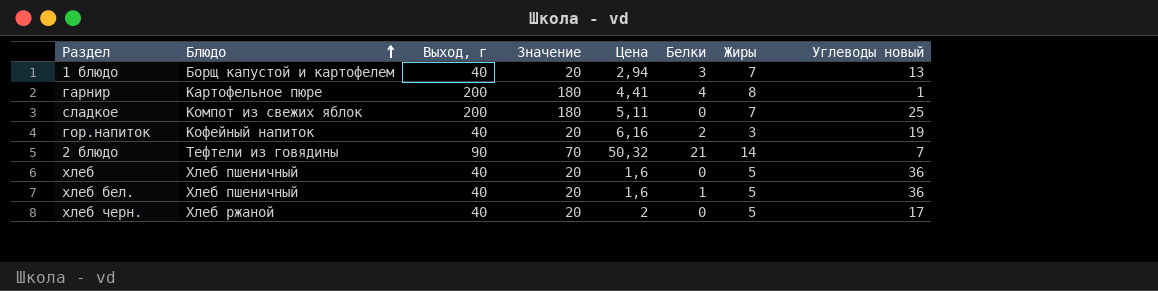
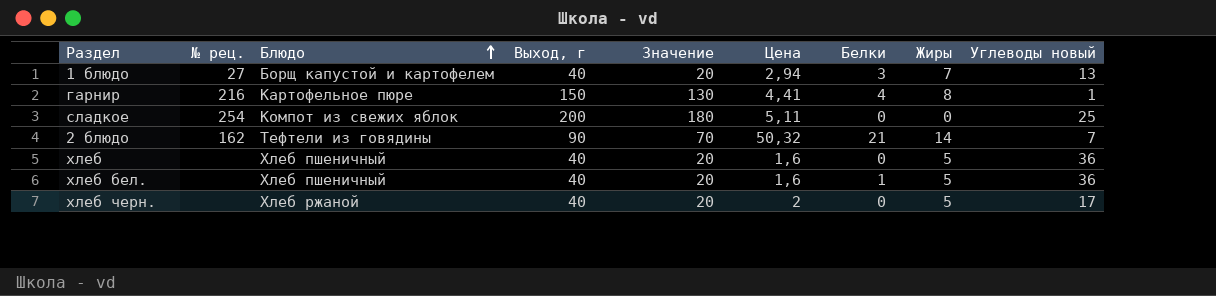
column № рец. | position: none -> 2
row гор.напиток: Кофейный напиток | 40 | 20 | 6,16 | 2 | 3 | 19 -> none
гарнир | Выход, г: 200 -> 150
гарнир | Значение: 180 -> 130
сладкое | Жиры: 7 -> 0

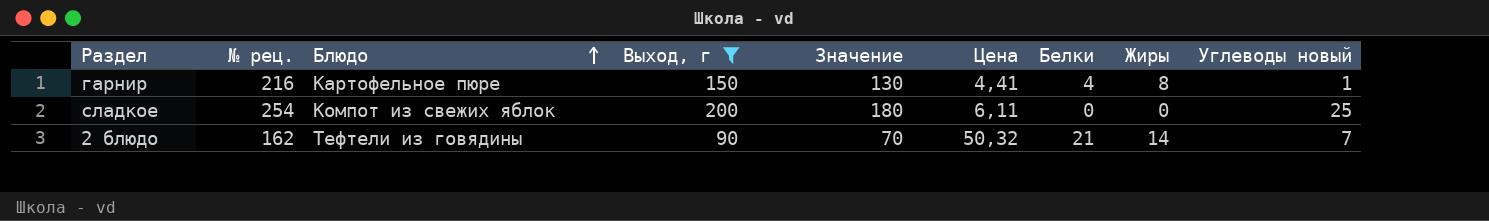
filter: none -> Выход, г != 40
сладкое | Цена: 5,11 -> 6,11

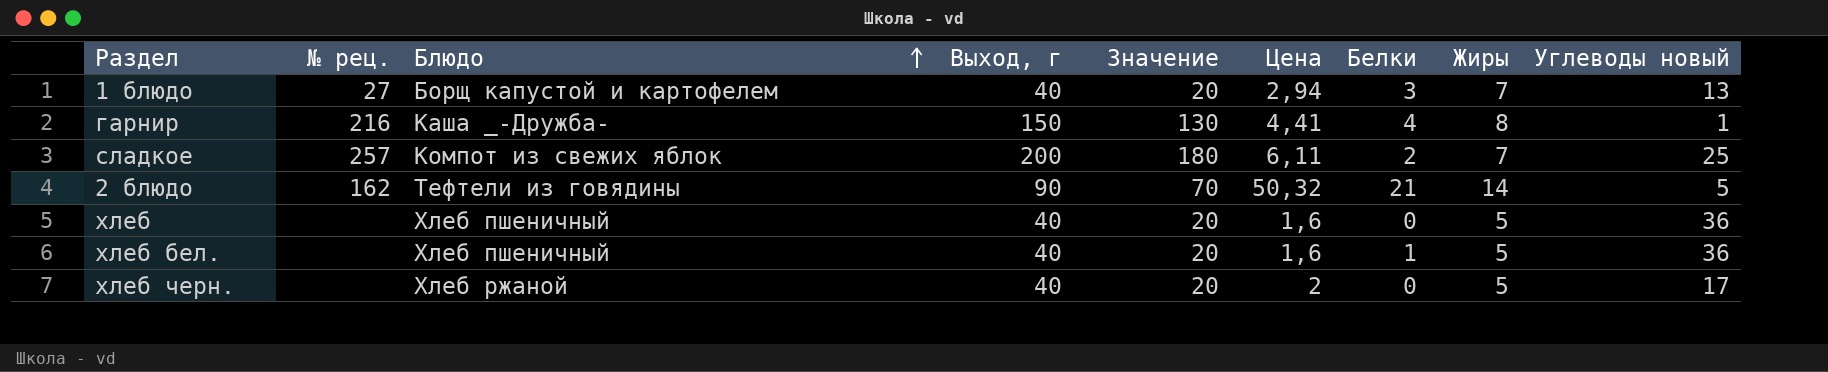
filter: Выход, г != 40 -> none
гарнир | Блюдо: Картофельное пюре -> Каша _-Дружба-
сладкое | № рец.: 254 -> 257
сладкое | Белки: 0 -> 2
сладкое | Жиры: 0 -> 7
2 блюдо | Углеводы новый: 7 -> 5

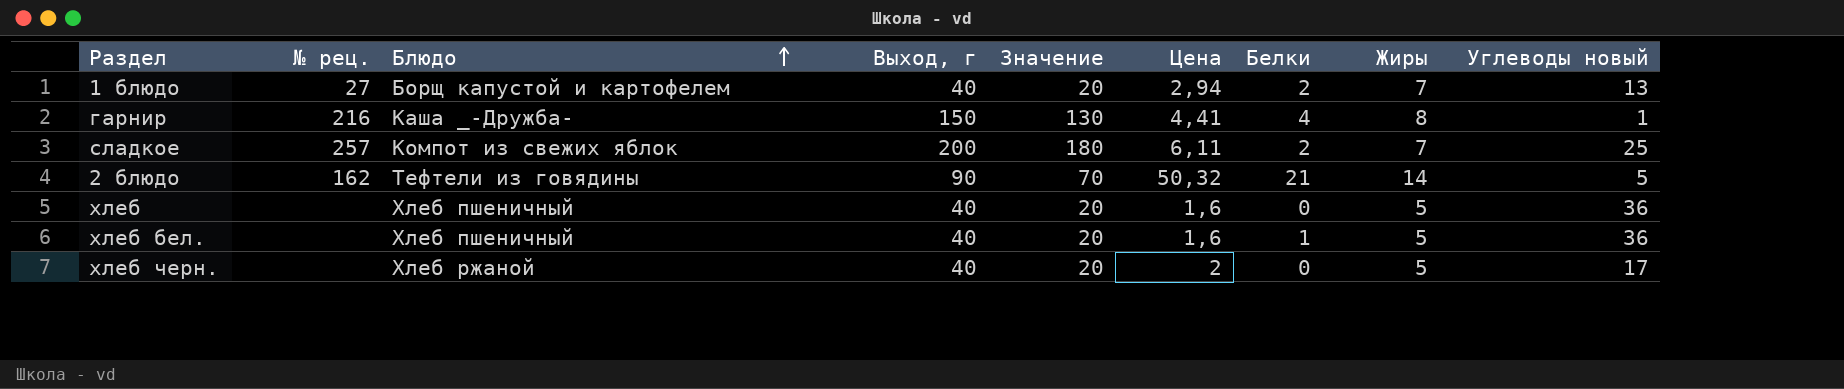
1 блюдо | Белки: 3 -> 2

